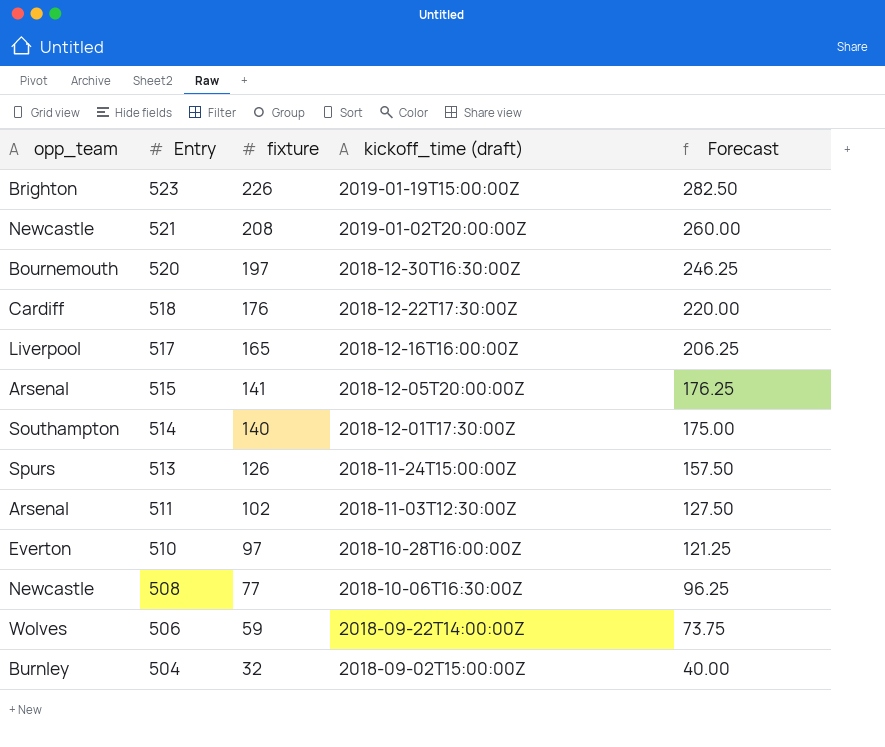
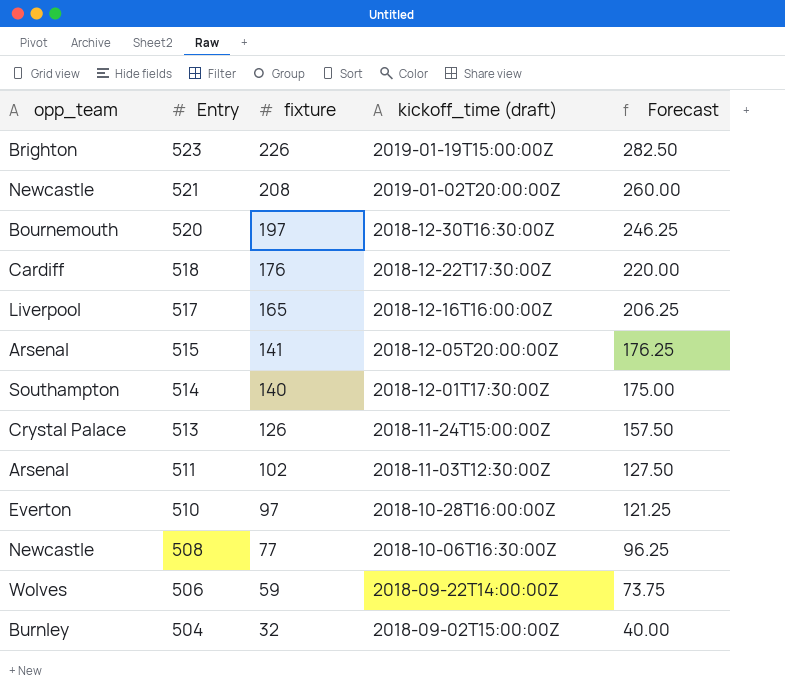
513 | opp_team: Spurs -> Crystal Palace

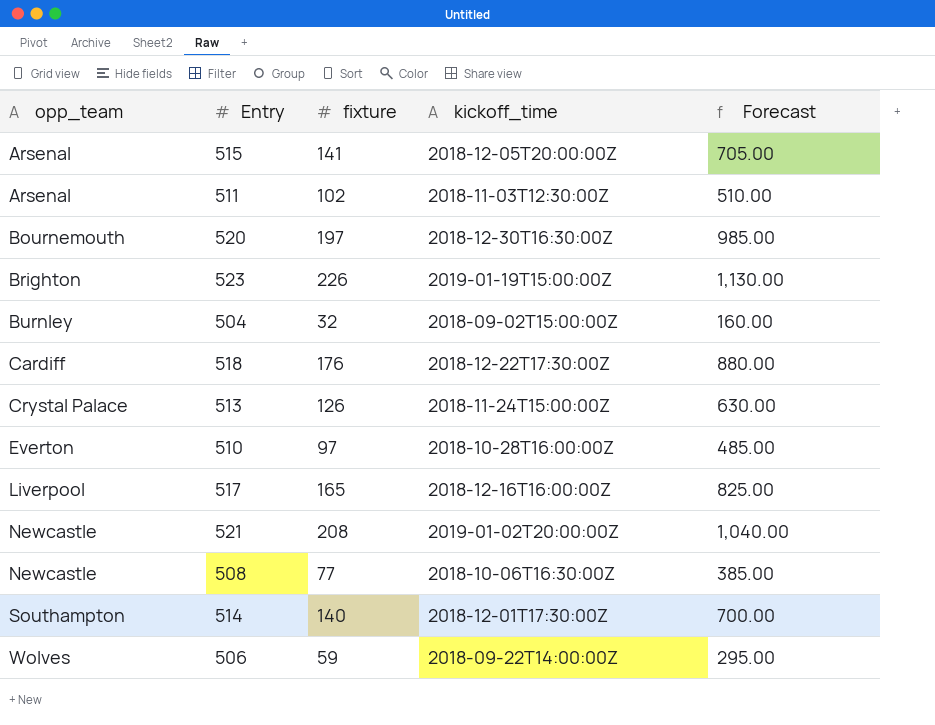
row order: Entry descending -> opp_team ascending
column name: kickoff_time (draft) -> kickoff_time
column Forecast | formula: [fixture] * 1.25 -> [fixture] * 5

